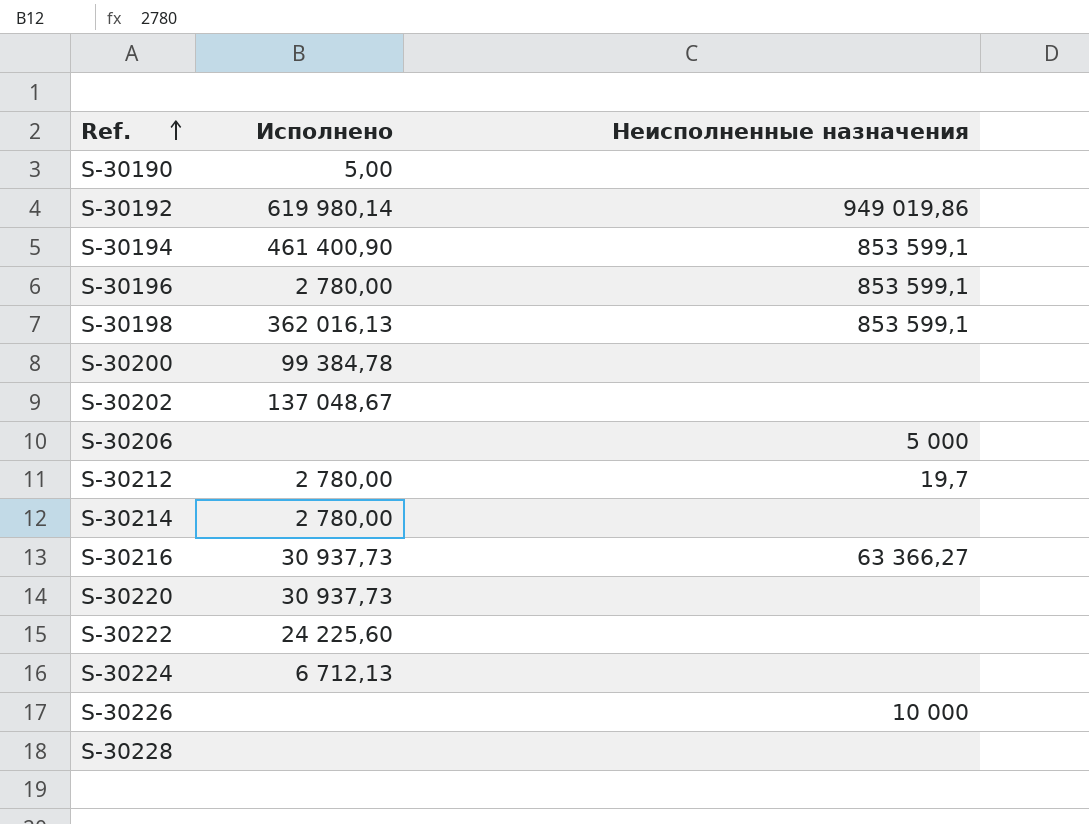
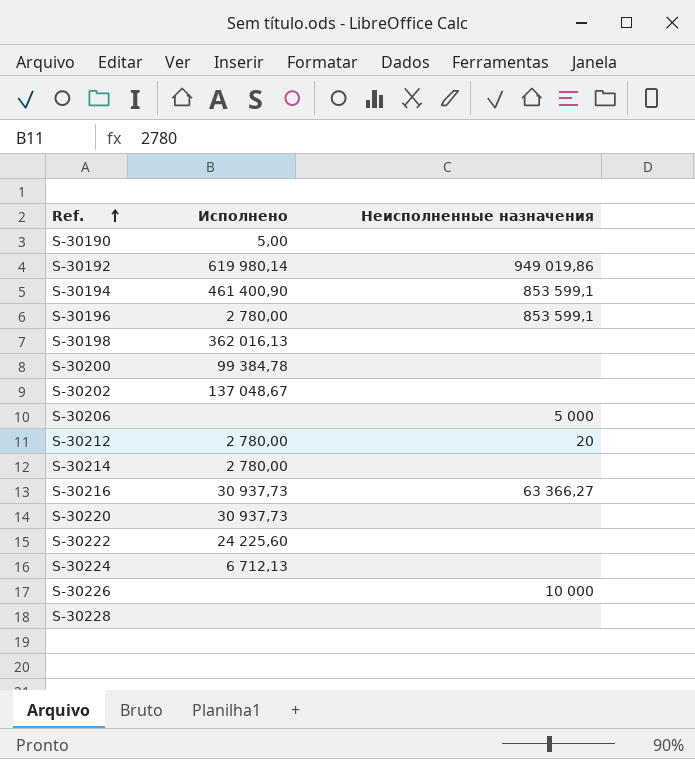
S-30198 | Неисполненные назначения: 853 599,1 -> none
S-30212 | Неисполненные назначения: 19,7 -> 20

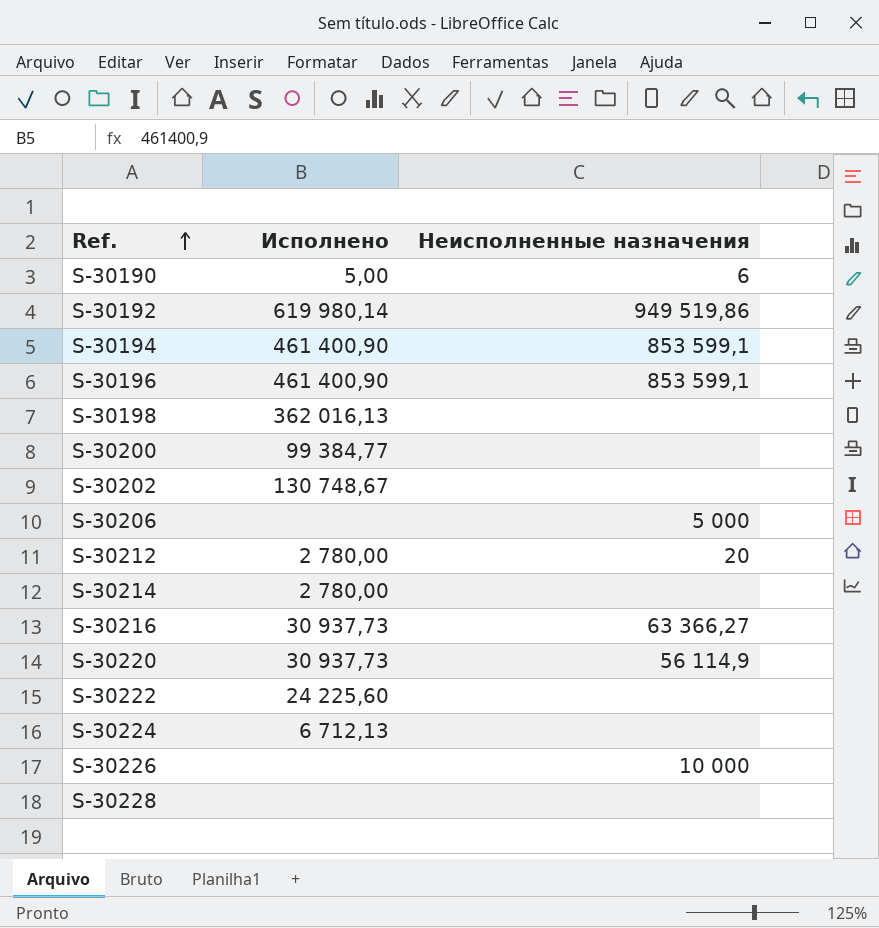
S-30190 | Неисполненные назначения: none -> 6
S-30192 | Неисполненные назначения: 949 019,86 -> 949 519,86
S-30196 | Исполнено: 2 780,00 -> 461 400,90
S-30200 | Исполнено: 99 384,78 -> 99 384,77
S-30202 | Исполнено: 137 048,67 -> 130 748,67
S-30220 | Неисполненные назначения: none -> 56 114,9

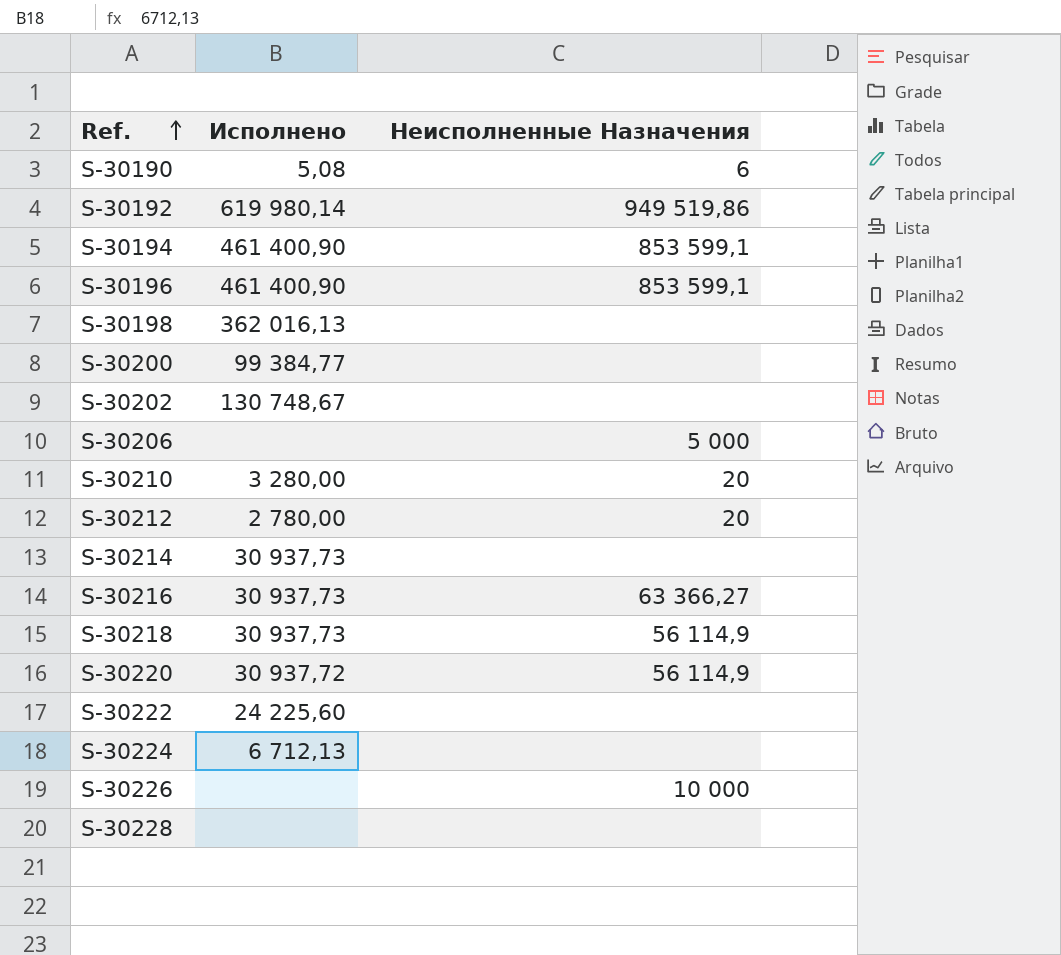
column name: Неисполненные назначения -> Неисполненные Назначения
S-30190 | Исполнено: 5,00 -> 5,08
row S-30210: none -> 3 280,00 | 20
S-30214 | Исполнено: 2 780,00 -> 30 937,73
row S-30218: none -> 30 937,73 | 56 114,9
S-30220 | Исполнено: 30 937,73 -> 30 937,72

